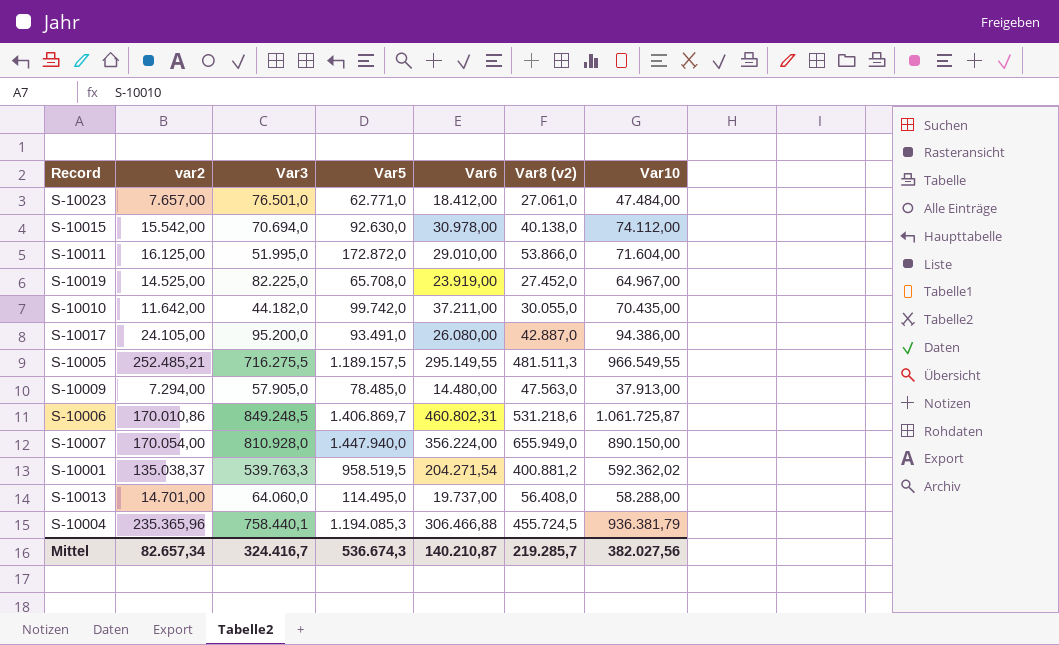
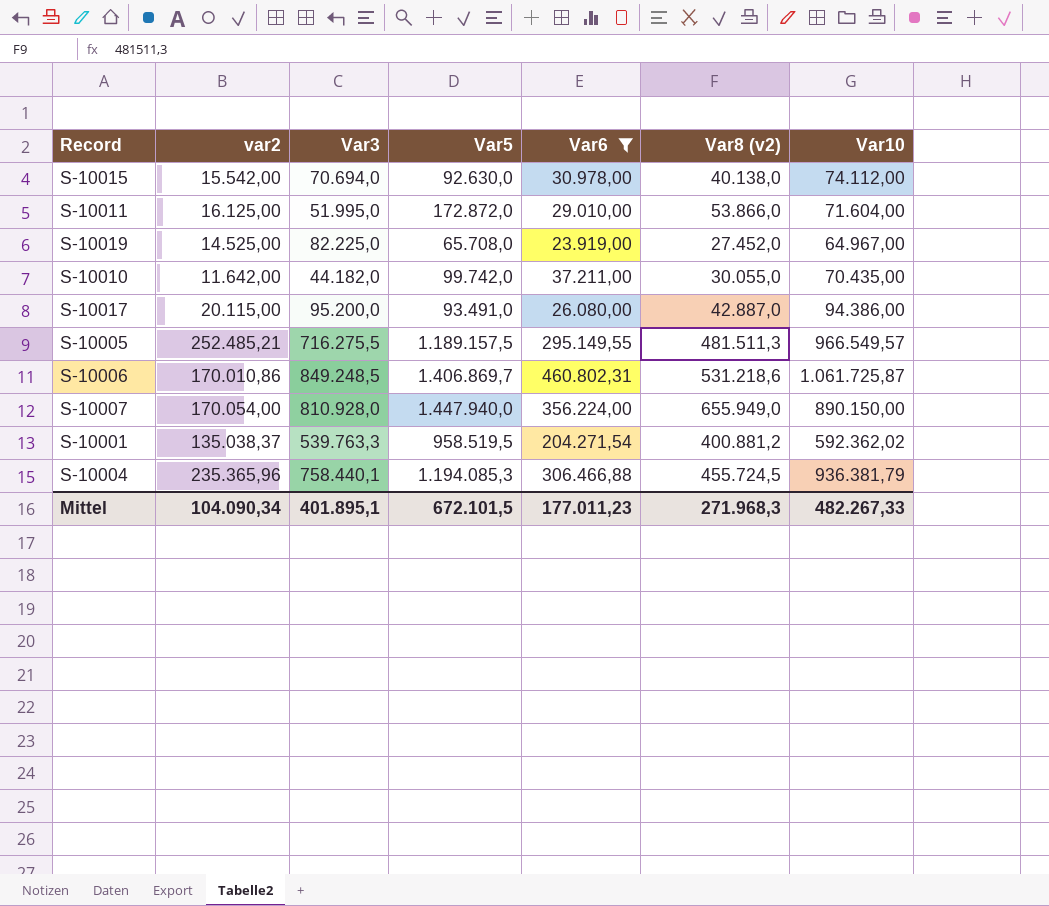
filter: none -> Var6 >= 23.919,00
S-10017 | var2: 24.105,00 -> 20.115,00
S-10005 | Var10: 966.549,55 -> 966.549,57
Mittel | var2: 82.657,34 -> 104.090,34
Mittel | Var3: 324.416,7 -> 401.895,1
Mittel | Var5: 536.674,3 -> 672.101,5
Mittel | Var6: 140.210,87 -> 177.011,23
Mittel | Var8 (v2): 219.285,7 -> 271.968,3
Mittel | Var10: 382.027,56 -> 482.267,33

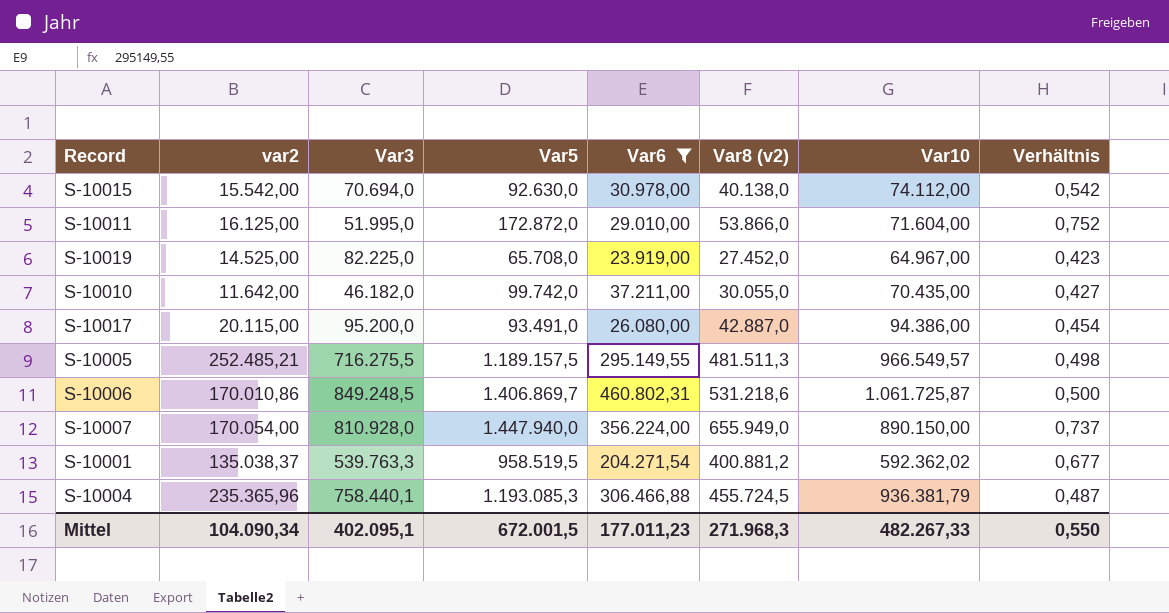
column Verhältnis | formula: none -> [Var8 (v2)] / [Var10]
S-10010 | Var3: 44.182,0 -> 46.182,0
S-10004 | Var5: 1.194.085,3 -> 1.193.085,3
Mittel | Var3: 401.895,1 -> 402.095,1
Mittel | Var5: 672.101,5 -> 672.001,5

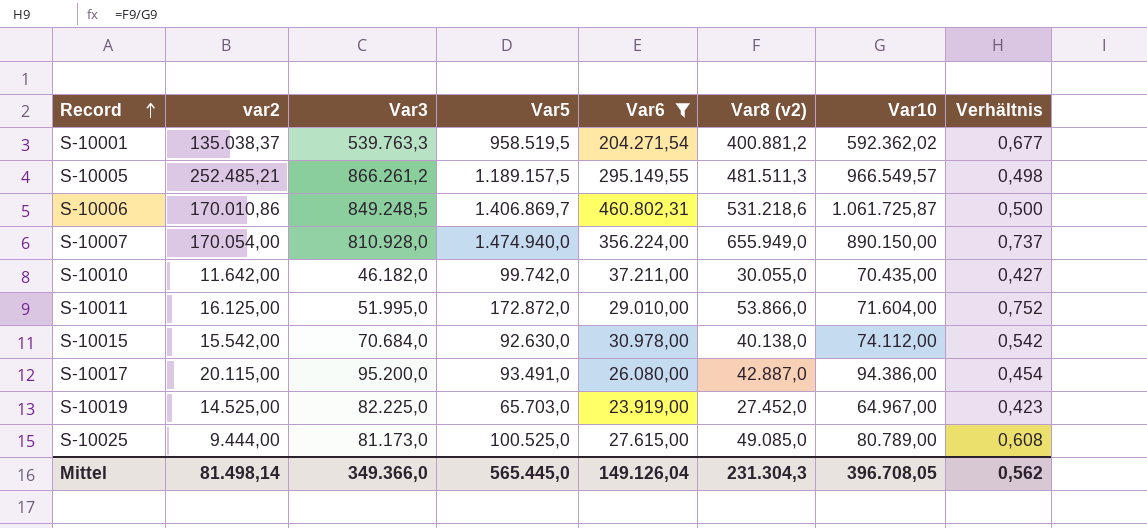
row order: none -> Record ascending
row S-10004: 235.365,96 | 758.440,1 | 1.193.085,3 | 306.466,88 | 455.724,5 | 936.381,79 | 0,487 -> none
S-10005 | Var3: 716.275,5 -> 866.261,2
S-10007 | Var5: 1.447.940,0 -> 1.474.940,0
S-10015 | Var3: 70.694,0 -> 70.684,0
S-10019 | Var5: 65.708,0 -> 65.703,0
row S-10025: none -> 9.444,00 | 81.173,0 | 100.525,0 | 27.615,00 | 49.085,0 | 80.789,00 | 0,608
Mittel | var2: 104.090,34 -> 81.498,14
Mittel | Var3: 402.095,1 -> 349.366,0
Mittel | Var5: 672.001,5 -> 565.445,0
Mittel | Var6: 177.011,23 -> 149.126,04
Mittel | Var8 (v2): 271.968,3 -> 231.304,3
Mittel | Var10: 482.267,33 -> 396.708,05
Mittel | Verhältnis: 0,550 -> 0,562

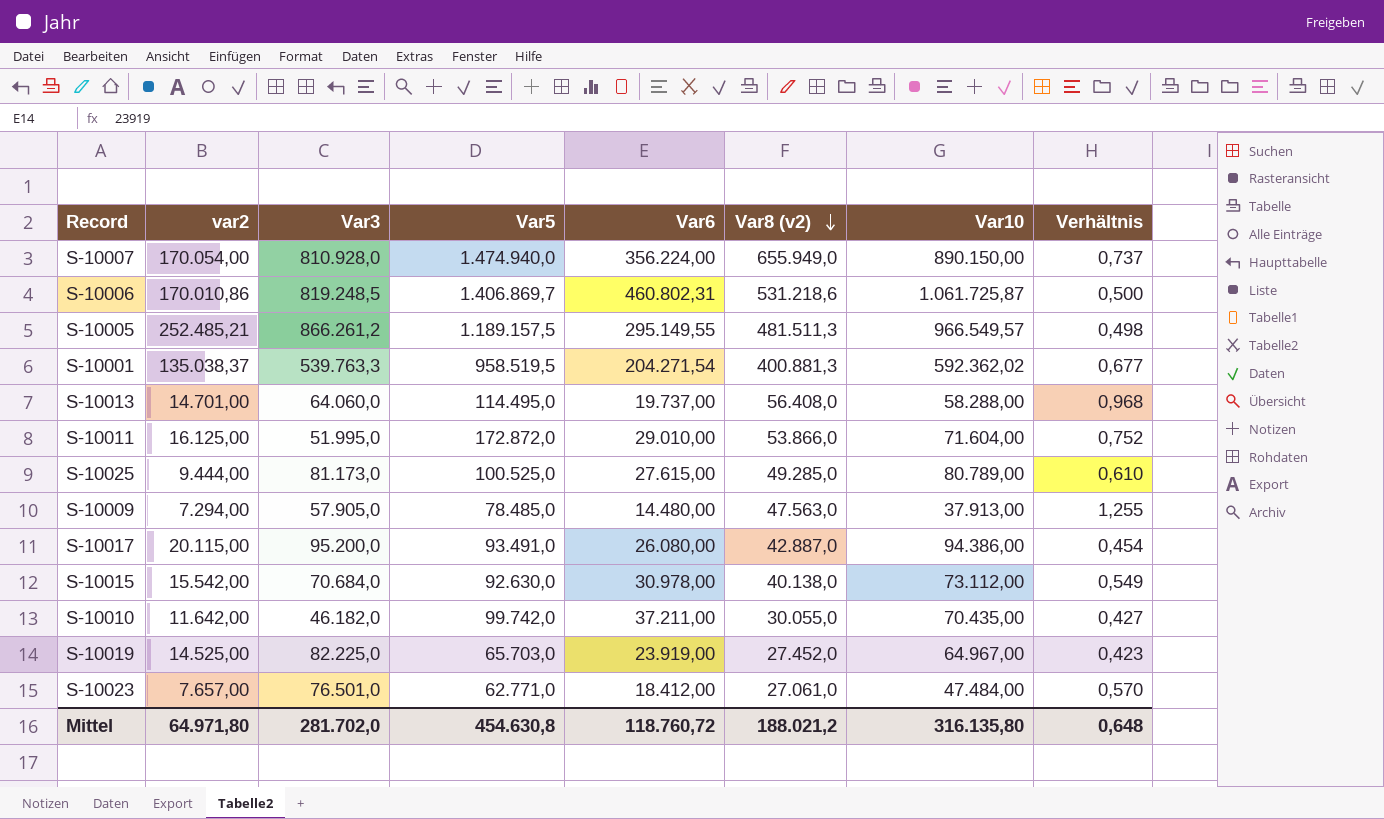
filter: Var6 >= 23.919,00 -> none
row order: Record ascending -> Var8 (v2) descending
S-10006 | Var3: 849.248,5 -> 819.248,5
S-10001 | Var8 (v2): 400.881,2 -> 400.881,3
S-10025 | Var8 (v2): 49.085,0 -> 49.285,0
S-10025 | Verhältnis: 0,608 -> 0,610
S-10015 | Var10: 74.112,00 -> 73.112,00
S-10015 | Verhältnis: 0,542 -> 0,549
Mittel | var2: 81.498,14 -> 64.971,80
Mittel | Var3: 349.366,0 -> 281.702,0
Mittel | Var5: 565.445,0 -> 454.630,8
Mittel | Var6: 149.126,04 -> 118.760,72
Mittel | Var8 (v2): 231.304,3 -> 188.021,2
Mittel | Var10: 396.708,05 -> 316.135,80
Mittel | Verhältnis: 0,562 -> 0,648

